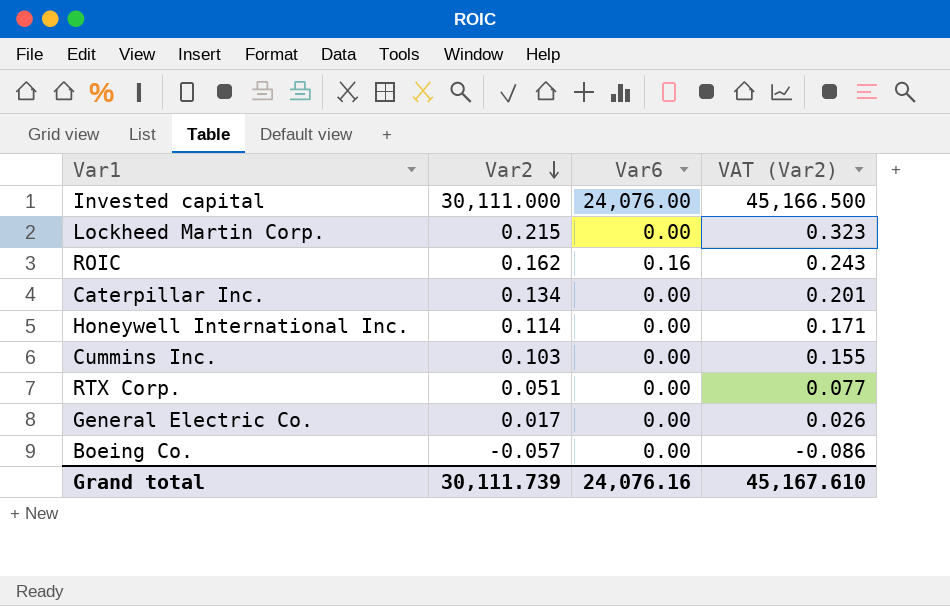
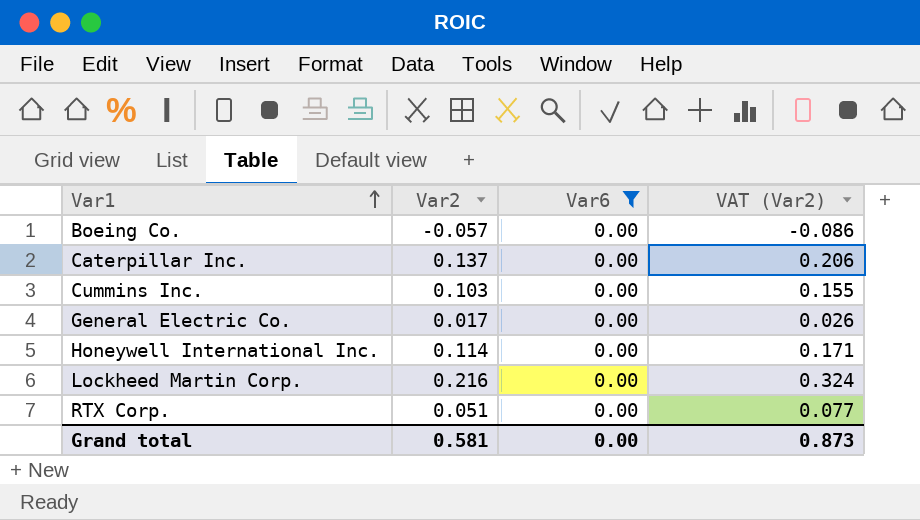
filter: none -> Var6 = 0.00
row order: Var2 descending -> Var1 ascending
Caterpillar Inc. | Var2: 0.134 -> 0.137
Caterpillar Inc. | VAT (Var2): 0.201 -> 0.206
Lockheed Martin Corp. | Var2: 0.215 -> 0.216
Lockheed Martin Corp. | VAT (Var2): 0.323 -> 0.324
Grand total | Var2: 30,111.739 -> 0.581
Grand total | Var6: 24,076.16 -> 0.00
Grand total | VAT (Var2): 45,167.610 -> 0.873

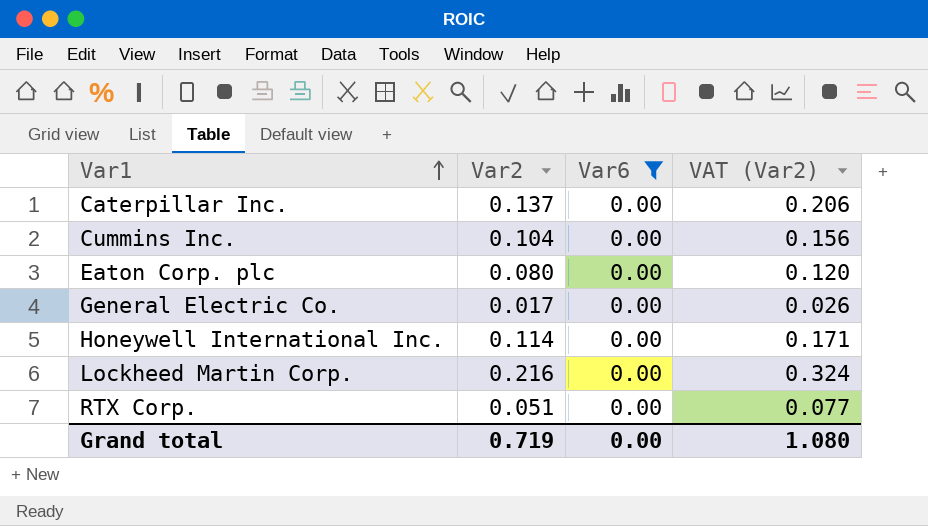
row Boeing Co.: -0.057 | 0.00 | -0.086 -> none
Cummins Inc. | Var2: 0.103 -> 0.104
Cummins Inc. | VAT (Var2): 0.155 -> 0.156
row Eaton Corp. plc: none -> 0.080 | 0.00 | 0.120
Grand total | Var2: 0.581 -> 0.719
Grand total | VAT (Var2): 0.873 -> 1.080

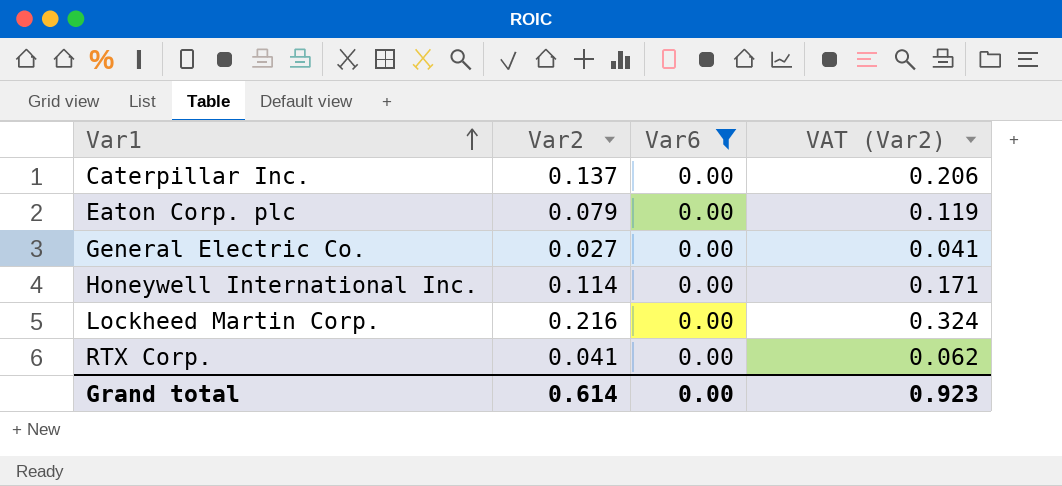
row Cummins Inc.: 0.104 | 0.00 | 0.156 -> none
Eaton Corp. plc | Var2: 0.080 -> 0.079
Eaton Corp. plc | VAT (Var2): 0.120 -> 0.119
General Electric Co. | Var2: 0.017 -> 0.027
General Electric Co. | VAT (Var2): 0.026 -> 0.041
RTX Corp. | Var2: 0.051 -> 0.041
RTX Corp. | VAT (Var2): 0.077 -> 0.062
Grand total | Var2: 0.719 -> 0.614
Grand total | VAT (Var2): 1.080 -> 0.923

